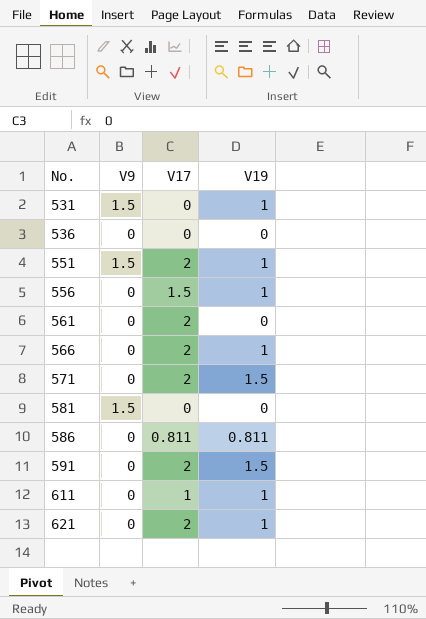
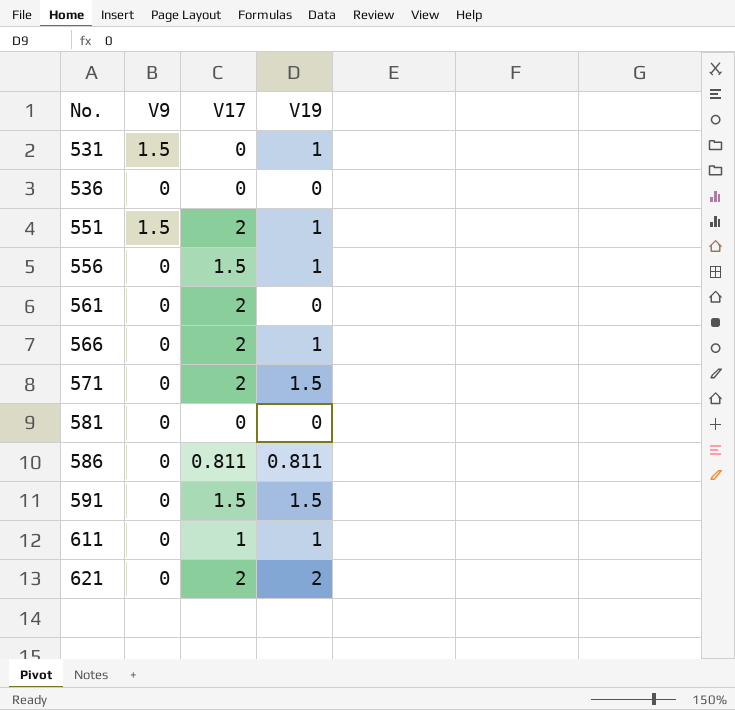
581 | V9: 1.5 -> 0
591 | V17: 2 -> 1.5
621 | V19: 1 -> 2

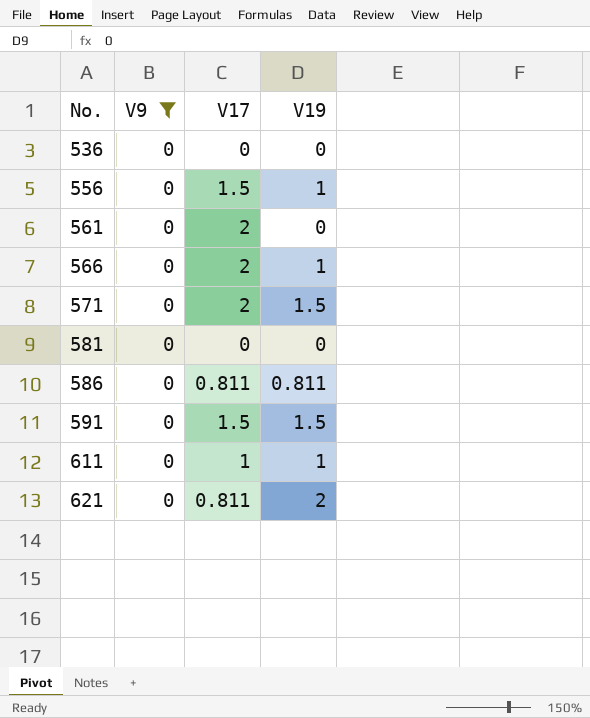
filter: none -> V9 = 0
621 | V17: 2 -> 0.811

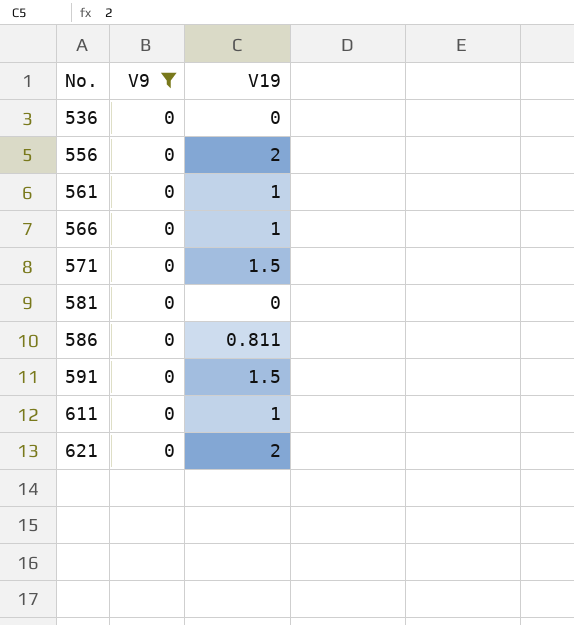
column V17 | position: 3 -> none
556 | V19: 1 -> 2
561 | V19: 0 -> 1

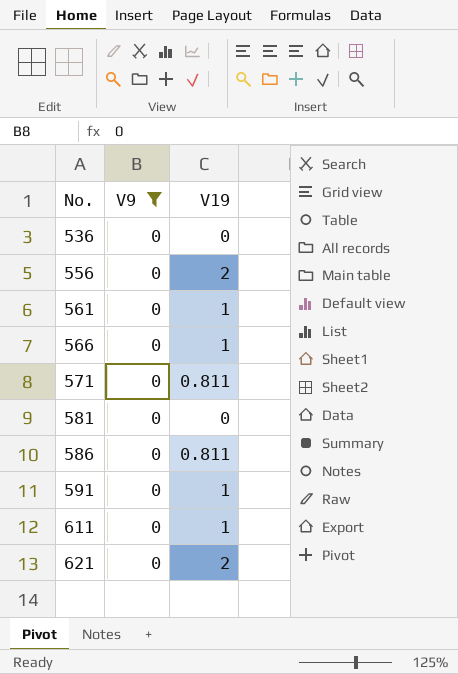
571 | V19: 1.5 -> 0.811
591 | V19: 1.5 -> 1

